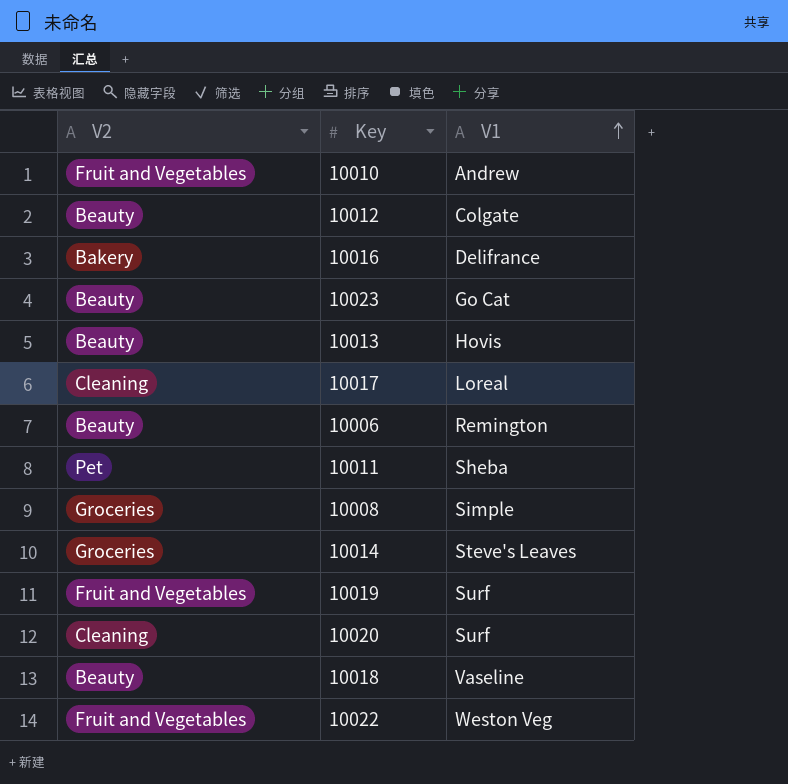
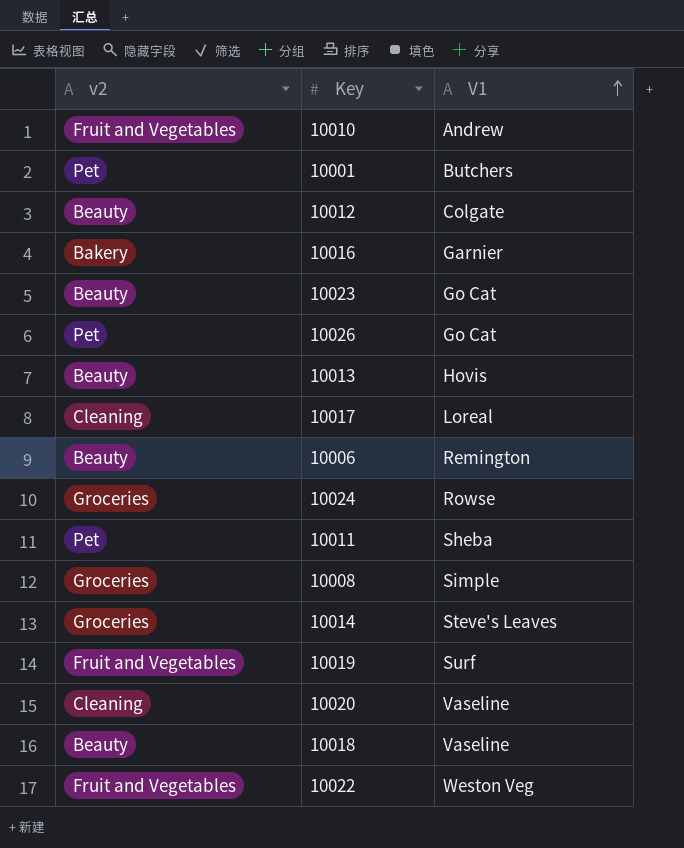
column name: V2 -> v2
row 10001: none -> Pet | Butchers
10016 | V1: Delifrance -> Garnier
row 10026: none -> Pet | Go Cat
row 10024: none -> Groceries | Rowse
10020 | V1: Surf -> Vaseline

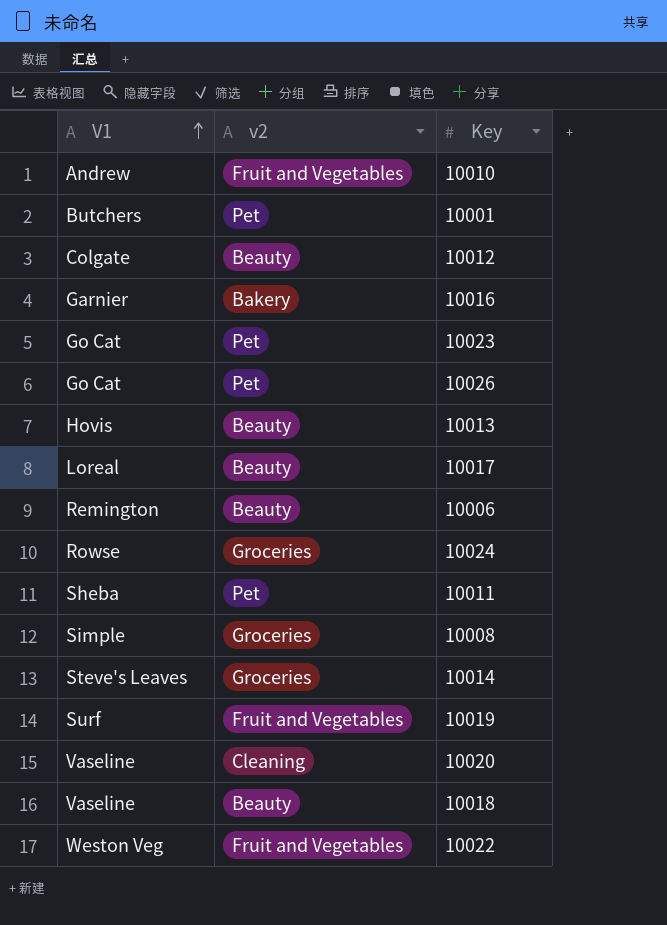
column V1 | position: 3 -> 1
10023 | v2: Beauty -> Pet
10017 | v2: Cleaning -> Beauty

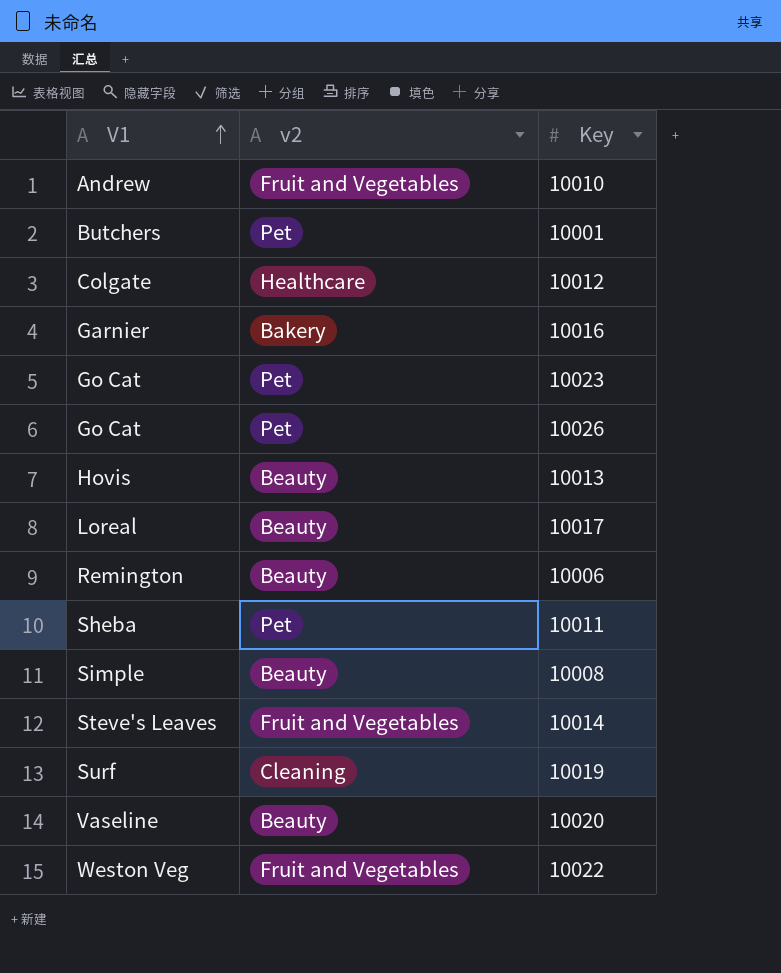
row 10024: Rowse | Groceries -> none
row 10018: Vaseline | Beauty -> none
10012 | v2: Beauty -> Healthcare
10008 | v2: Groceries -> Beauty
10014 | v2: Groceries -> Fruit and Vegetables
10019 | v2: Fruit and Vegetables -> Cleaning
10020 | v2: Cleaning -> Beauty

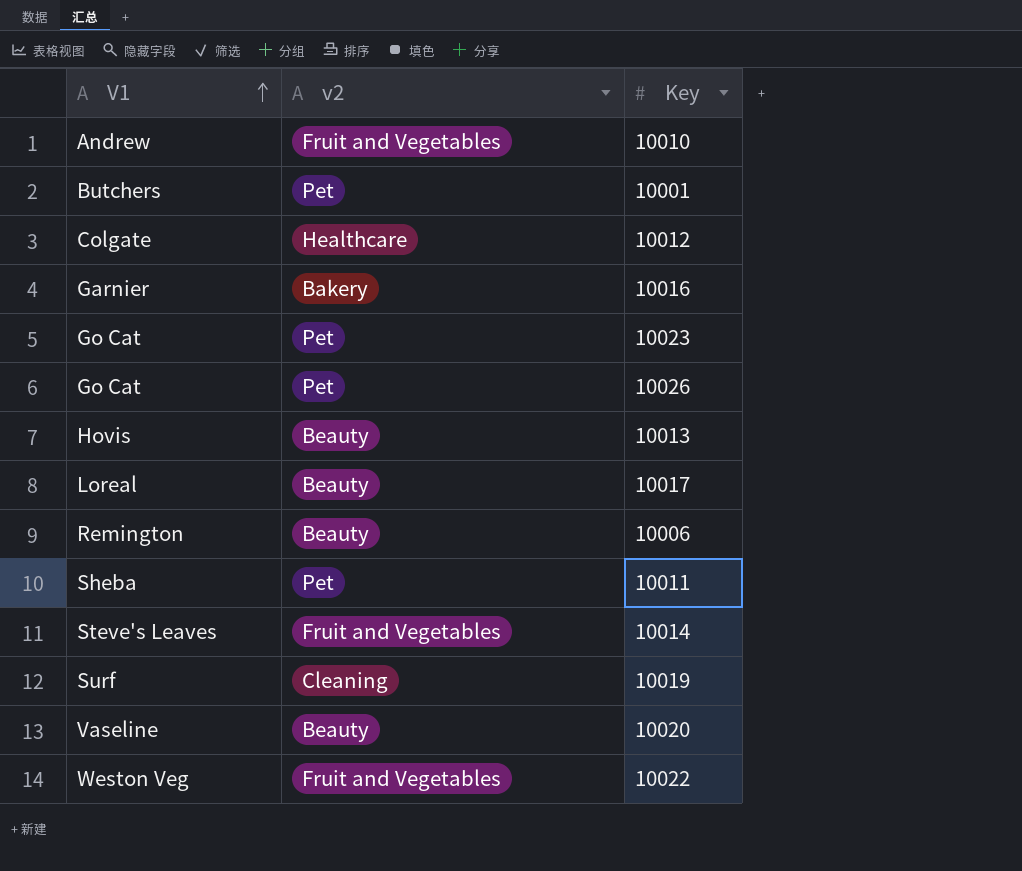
row 10008: Simple | Beauty -> none

